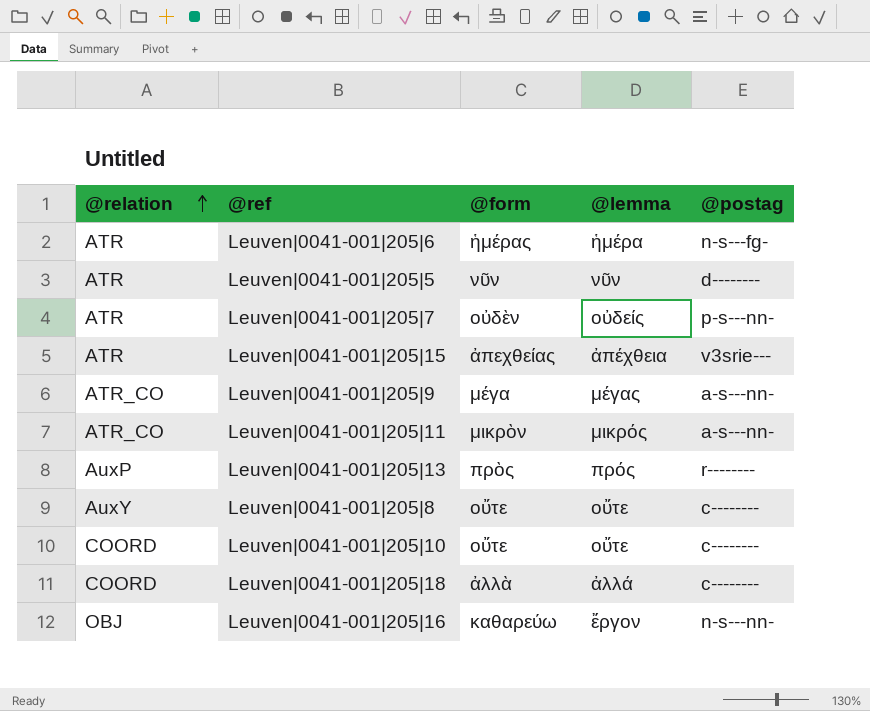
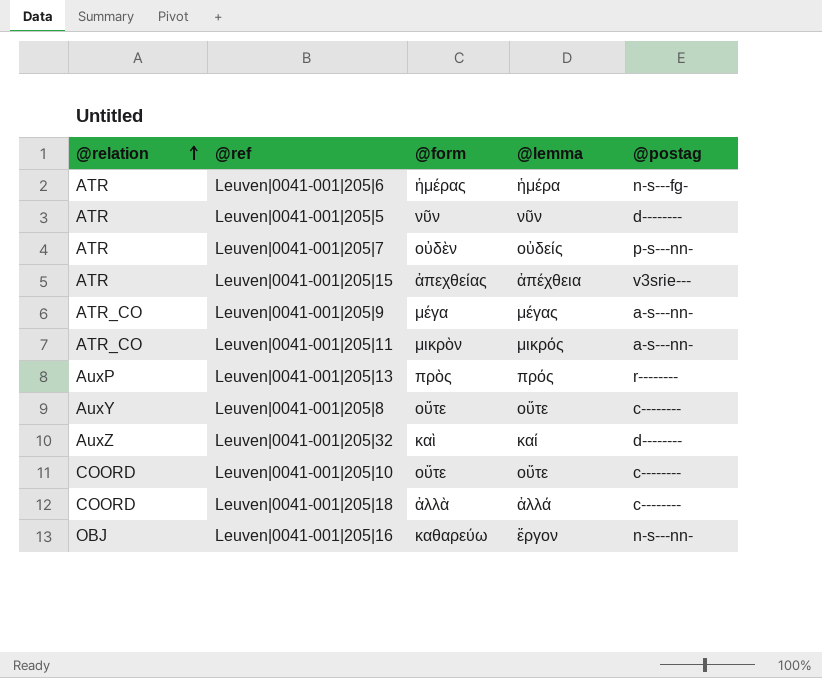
row Leuven|0041-001|205|32: none -> AuxZ | καὶ | καί | d--------

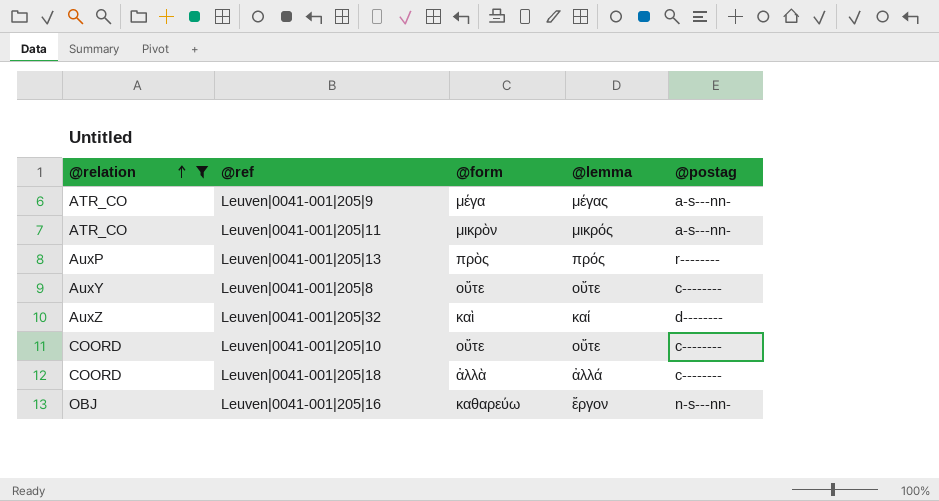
filter: none -> @relation != ATR

